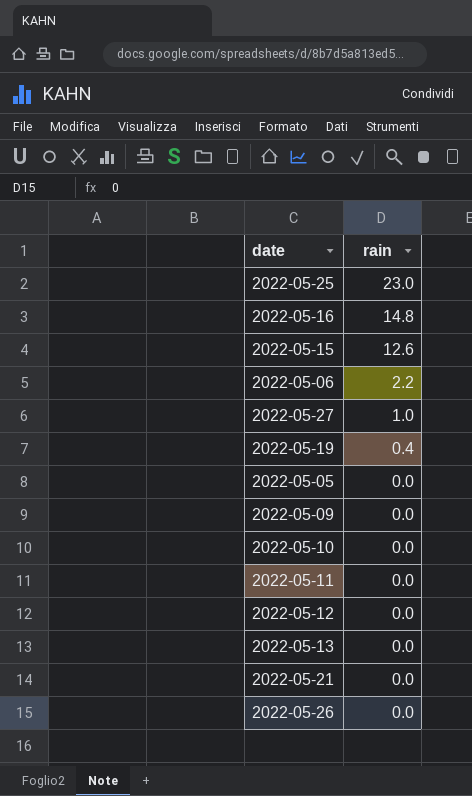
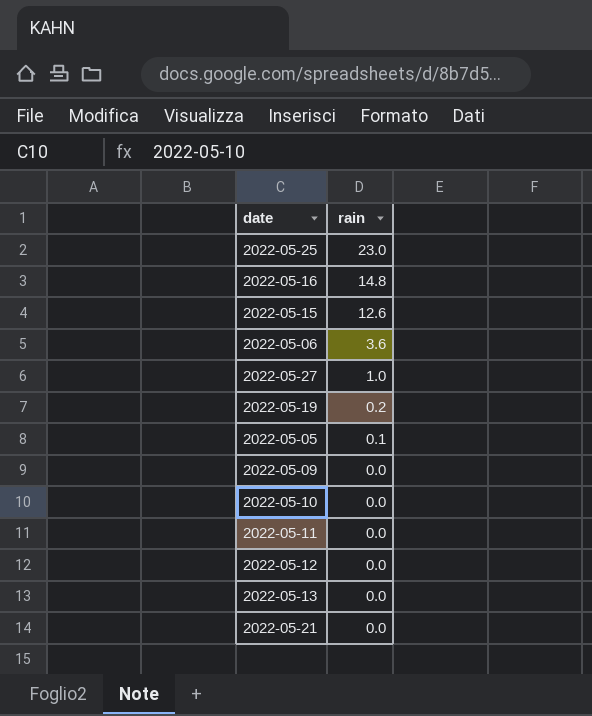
row 2022-05-26: 0.0 -> none
2022-05-06 | rain: 2.2 -> 3.6
2022-05-19 | rain: 0.4 -> 0.2
2022-05-05 | rain: 0.0 -> 0.1

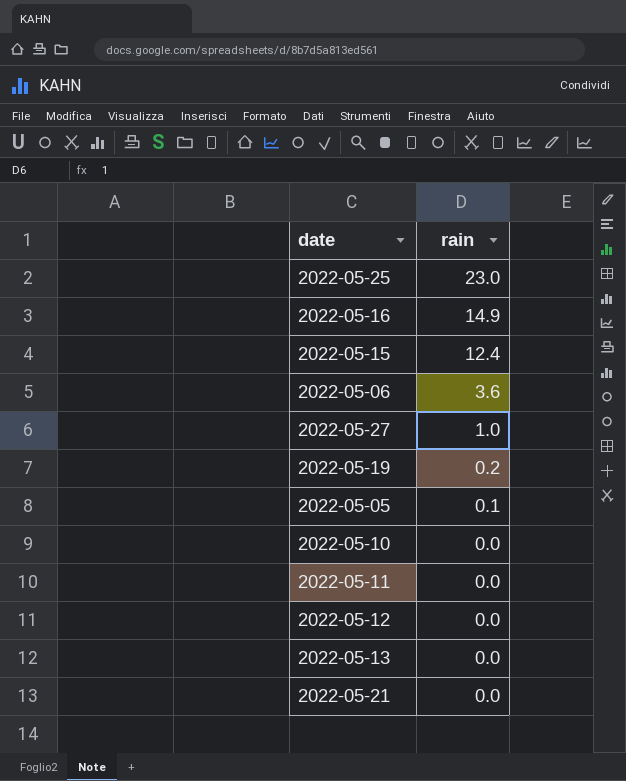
row 2022-05-09: 0.0 -> none
2022-05-16 | rain: 14.8 -> 14.9
2022-05-15 | rain: 12.6 -> 12.4

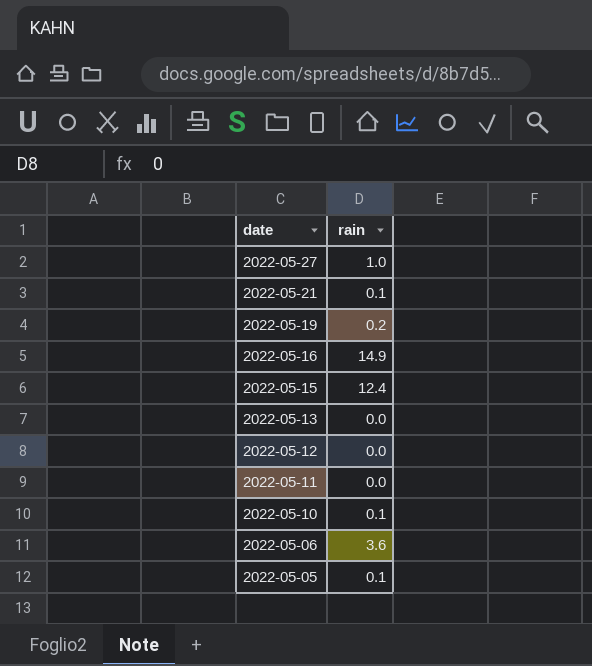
row order: rain descending -> date descending
row 2022-05-25: 23.0 -> none
2022-05-21 | rain: 0.0 -> 0.1
2022-05-10 | rain: 0.0 -> 0.1

